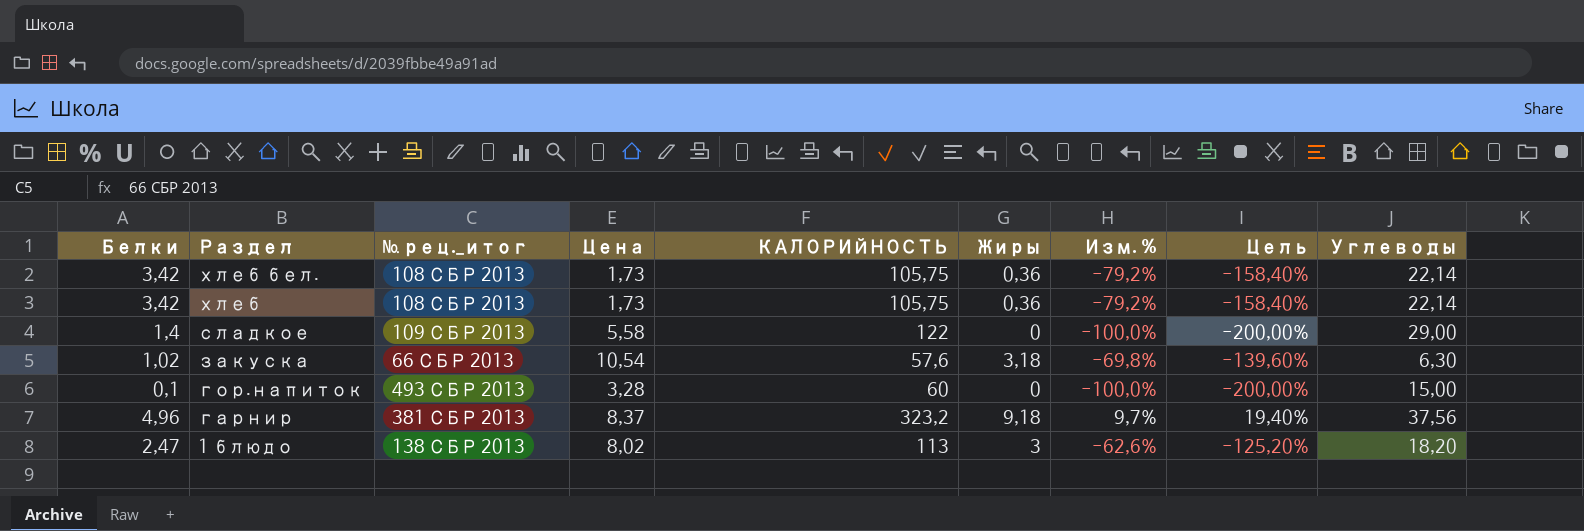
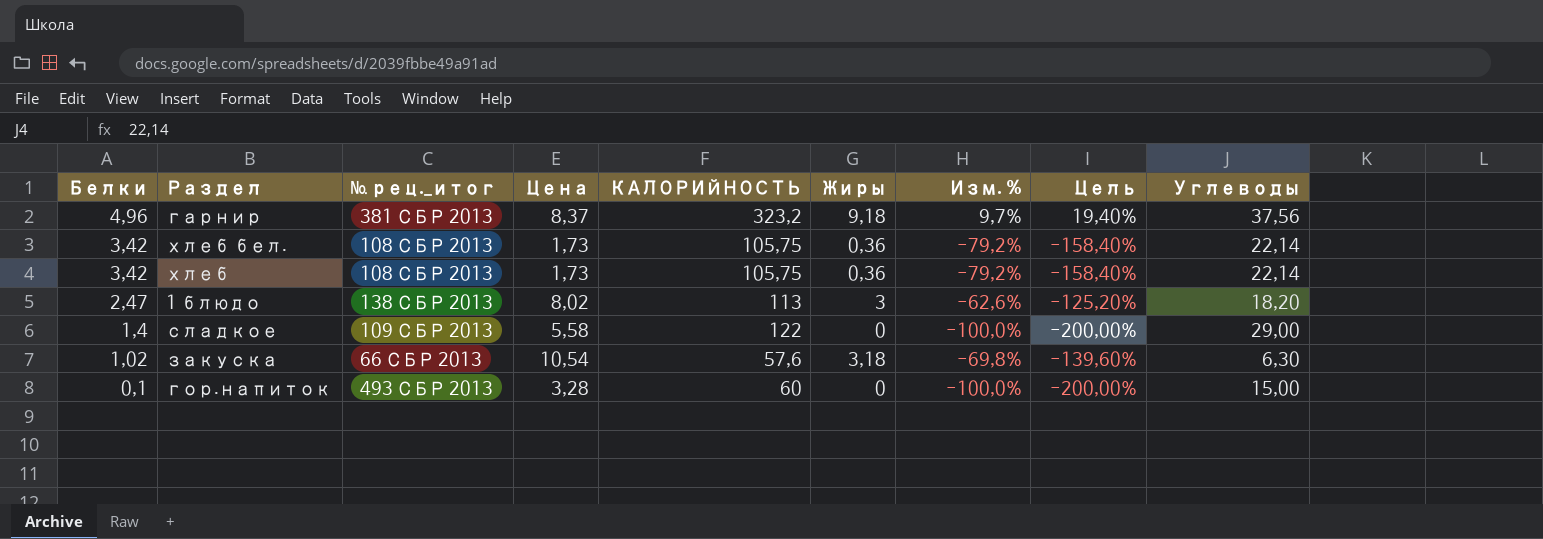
row order: Раздел descending -> Белки descending

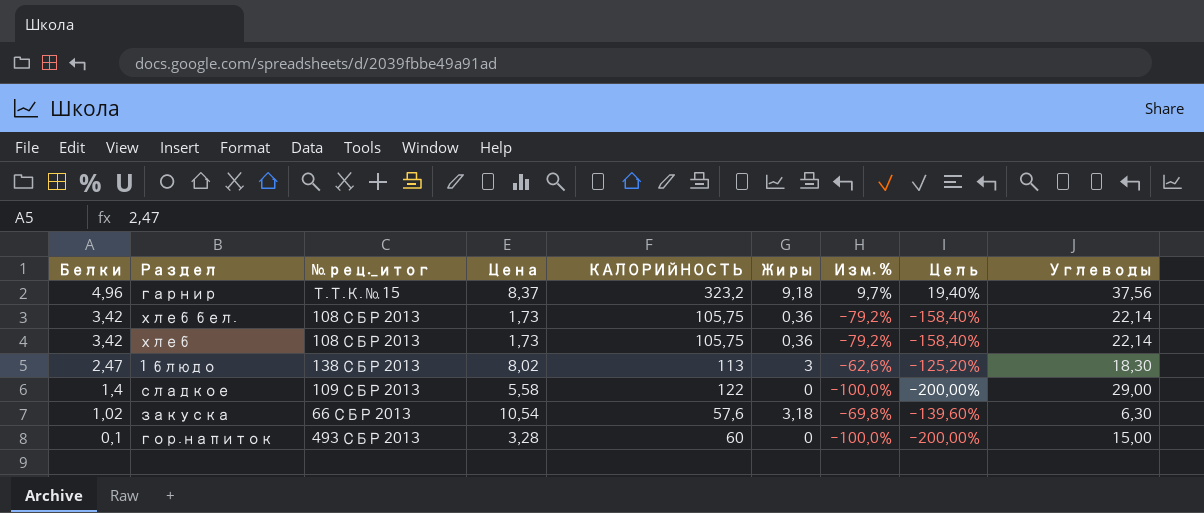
гарнир | № рец._итог: 381 СБР 2013 -> Т.Т.К. № 15
1 блюдо | Углеводы: 18,20 -> 18,30

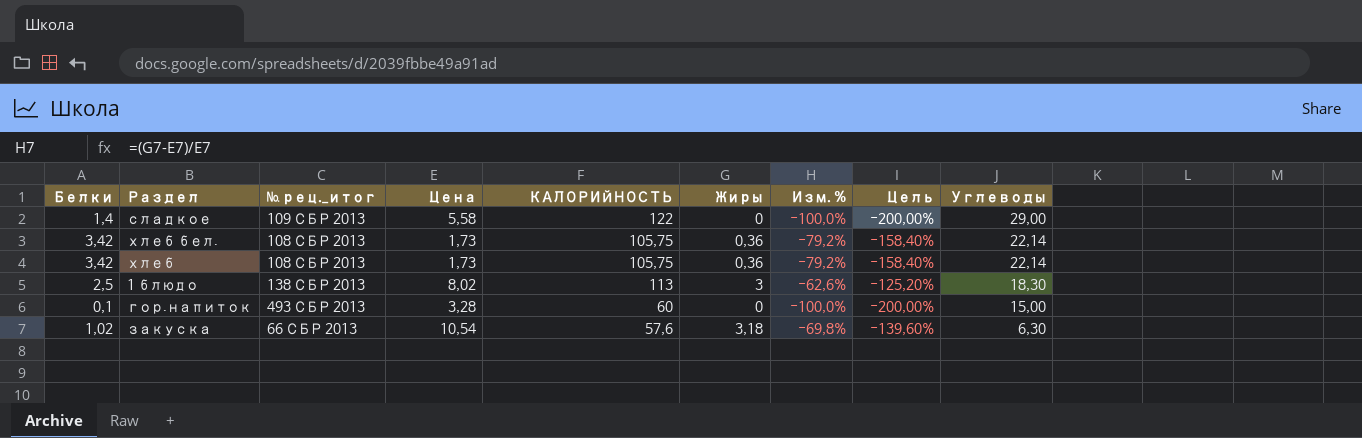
row order: Белки descending -> Углеводы descending
row гарнир: 4,96 | Т.Т.К. № 15 | 8,37 | 323,2 | 9,18 | 9,7% | 19,40% | 37,56 -> none
1 блюдо | Белки: 2,47 -> 2,5

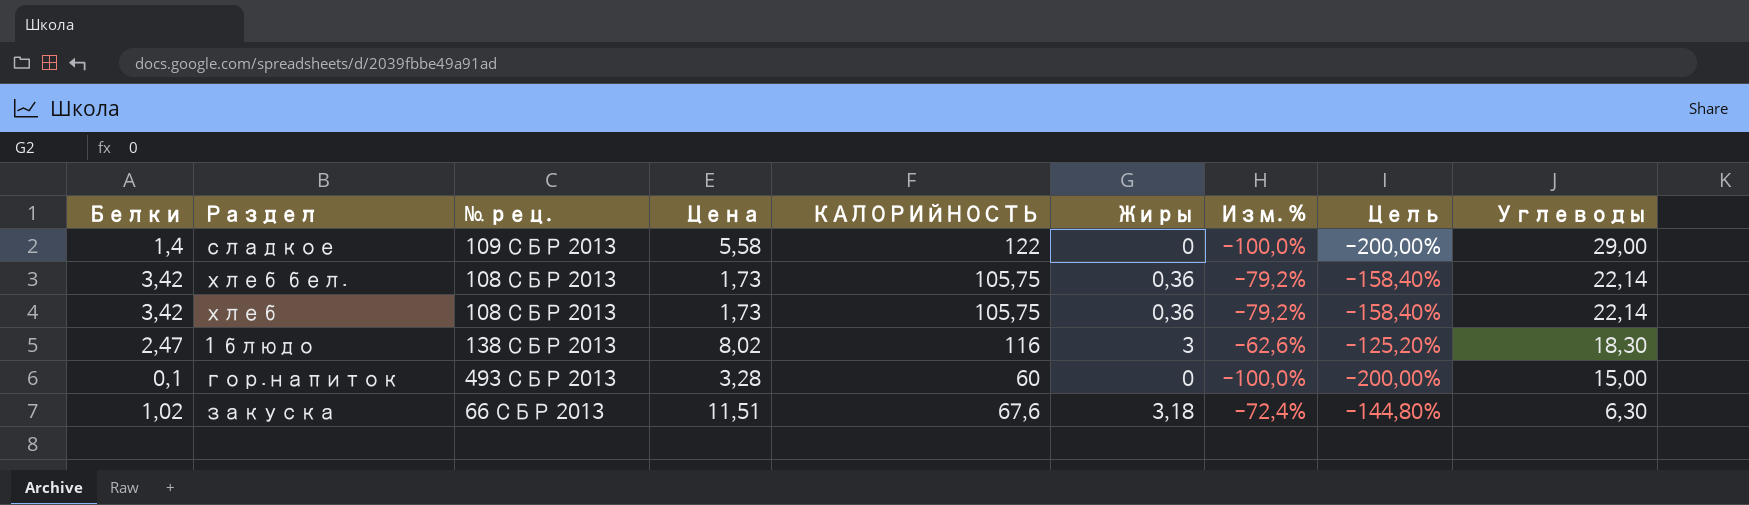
column name: № рец._итог -> № рец.
1 блюдо | Белки: 2,5 -> 2,47
1 блюдо | КАЛОРИЙНОСТЬ: 113 -> 116
закуска | Цена: 10,54 -> 11,51
закуска | КАЛОРИЙНОСТЬ: 57,6 -> 67,6
закуска | Изм. %: -69,8% -> -72,4%
закуска | Цель: -139,60% -> -144,80%

